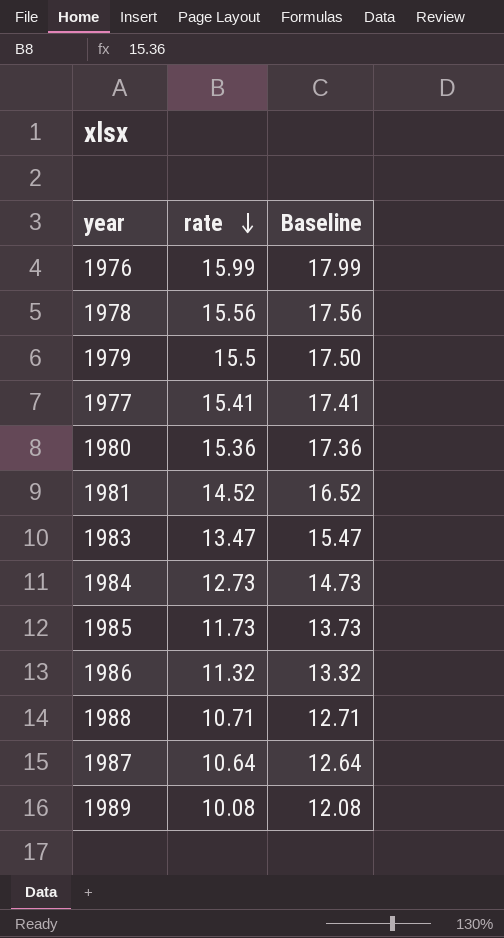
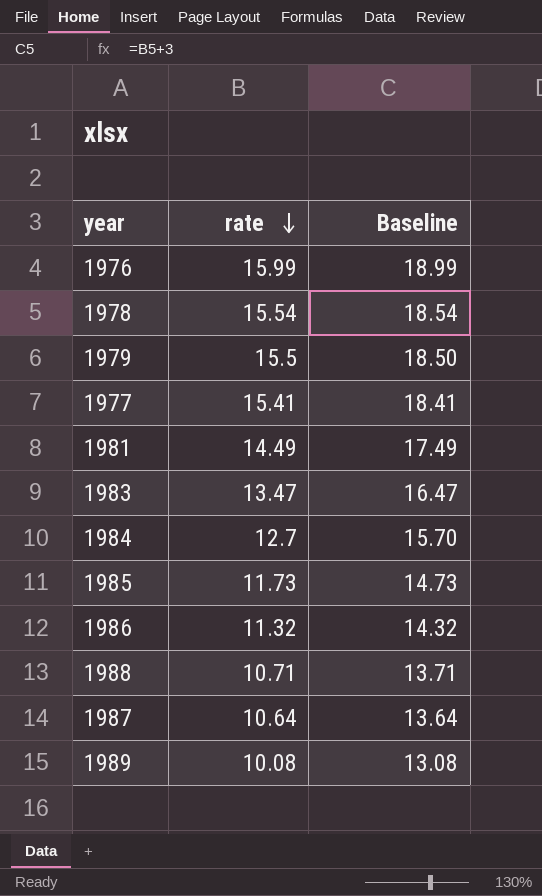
column Baseline | formula: [rate] + 2 -> [rate] + 3
row 1980: 15.36 | 17.36 -> none
1978 | rate: 15.56 -> 15.54
1981 | rate: 14.52 -> 14.49
1984 | rate: 12.73 -> 12.7

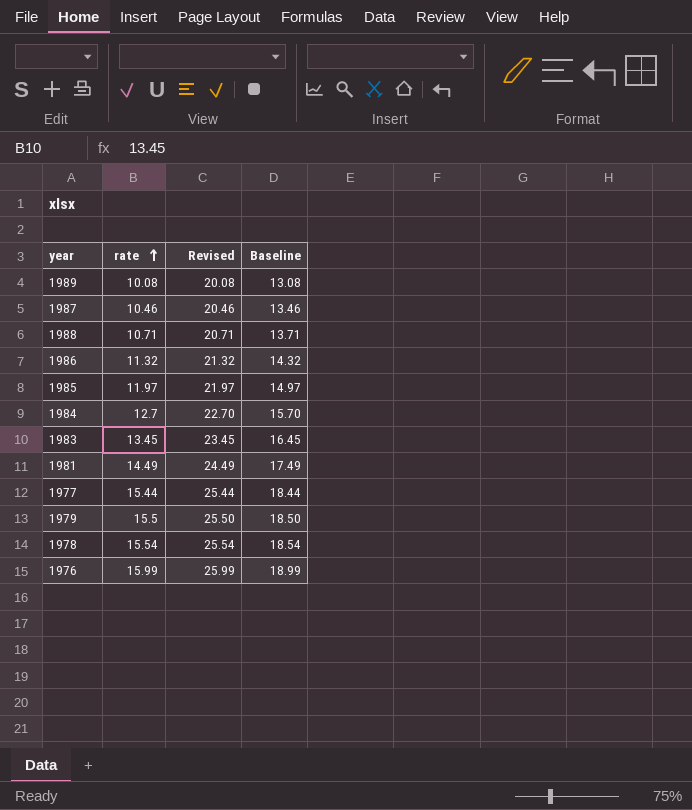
row order: rate descending -> rate ascending
column Revised | formula: none -> [rate] + 10
1987 | rate: 10.64 -> 10.46
1987 | Baseline: 13.64 -> 13.46
1985 | rate: 11.73 -> 11.97
1985 | Baseline: 14.73 -> 14.97
1983 | rate: 13.47 -> 13.45
1983 | Baseline: 16.47 -> 16.45
1977 | rate: 15.41 -> 15.44
1977 | Baseline: 18.41 -> 18.44

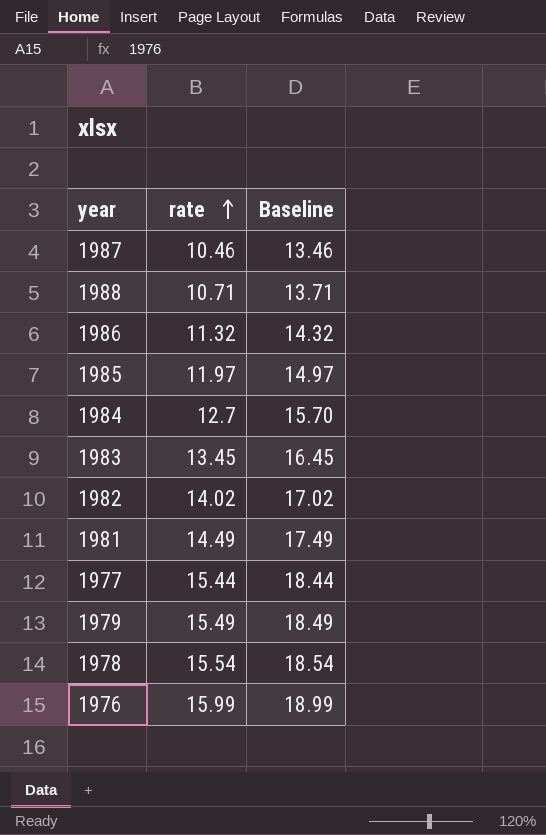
column Revised | formula: [rate] + 10 -> none
row 1989: 10.08 | 20.08 | 13.08 -> none
row 1982: none -> 14.02 | 17.02
1979 | rate: 15.5 -> 15.49
1979 | Baseline: 18.50 -> 18.49

